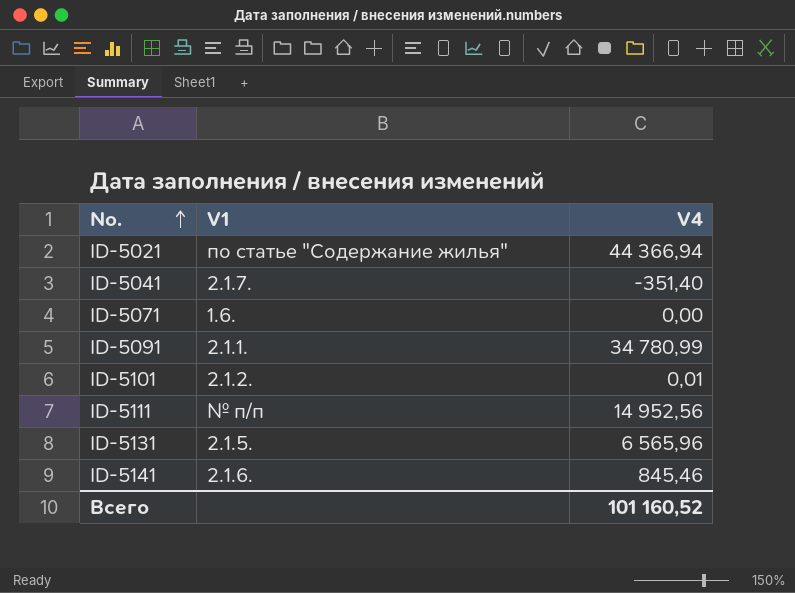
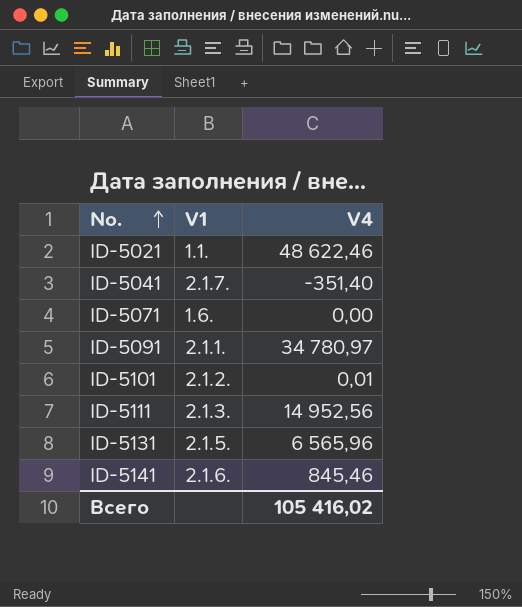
ID-5021 | V1: по статье "Содержание жилья" -> 1.1.
ID-5021 | V4: 44 366,94 -> 48 622,46
ID-5091 | V4: 34 780,99 -> 34 780,97
ID-5111 | V1: № п/п -> 2.1.3.
Всего | V4: 101 160,52 -> 105 416,02

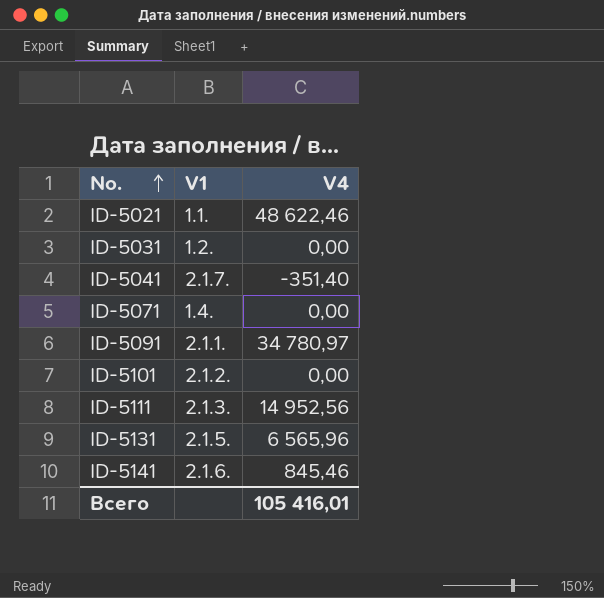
row ID-5031: none -> 1.2. | 0,00
ID-5071 | V1: 1.6. -> 1.4.
ID-5101 | V4: 0,01 -> 0,00
Всего | V4: 105 416,02 -> 105 416,01

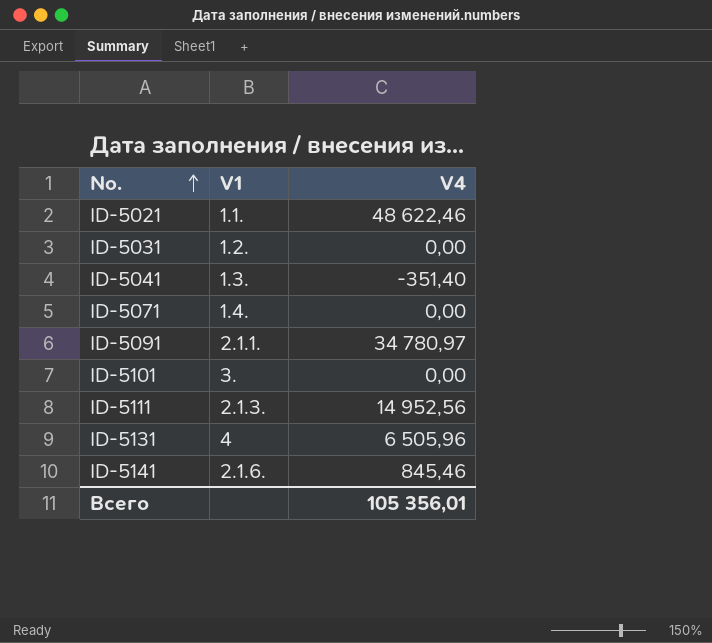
ID-5041 | V1: 2.1.7. -> 1.3.
ID-5101 | V1: 2.1.2. -> 3.
ID-5131 | V1: 2.1.5. -> 4
ID-5131 | V4: 6 565,96 -> 6 505,96
Всего | V4: 105 416,01 -> 105 356,01

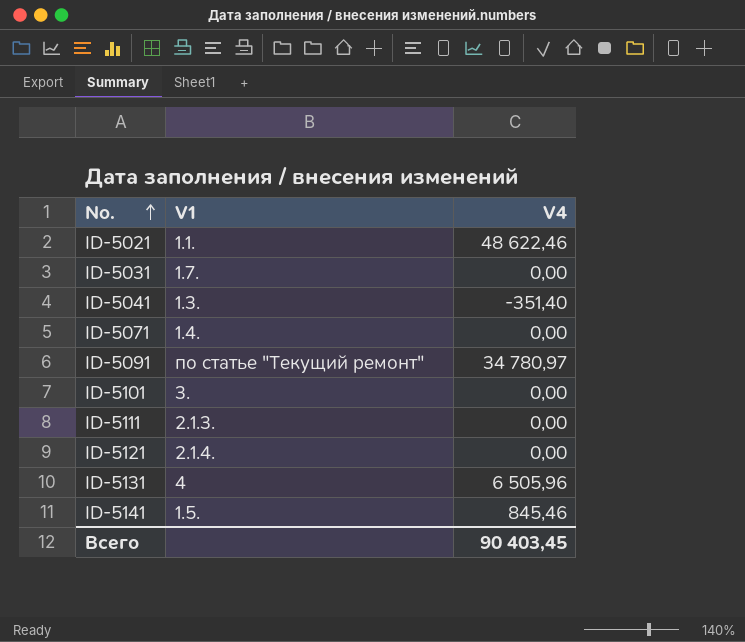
ID-5031 | V1: 1.2. -> 1.7.
ID-5091 | V1: 2.1.1. -> по статье "Текущий ремонт"
ID-5111 | V4: 14 952,56 -> 0,00
row ID-5121: none -> 2.1.4. | 0,00
ID-5141 | V1: 2.1.6. -> 1.5.
Всего | V4: 105 356,01 -> 90 403,45

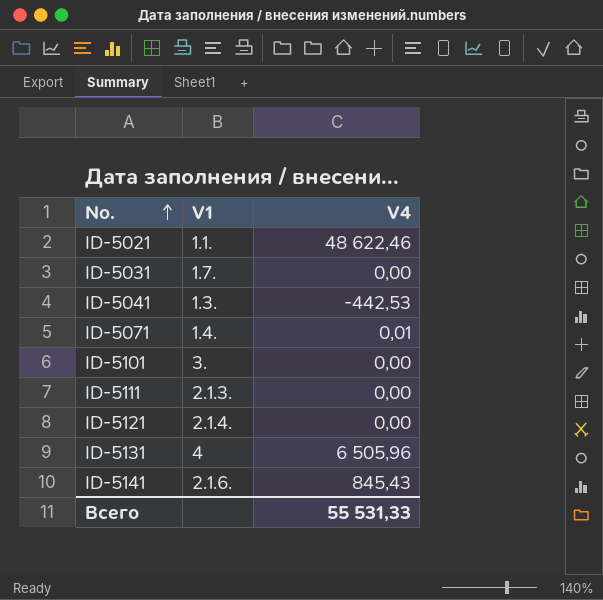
row ID-5091: по статье "Текущий ремонт" | 34 780,97 -> none
ID-5041 | V4: -351,40 -> -442,53
ID-5071 | V4: 0,00 -> 0,01
ID-5141 | V1: 1.5. -> 2.1.6.
ID-5141 | V4: 845,46 -> 845,43
Всего | V4: 90 403,45 -> 55 531,33

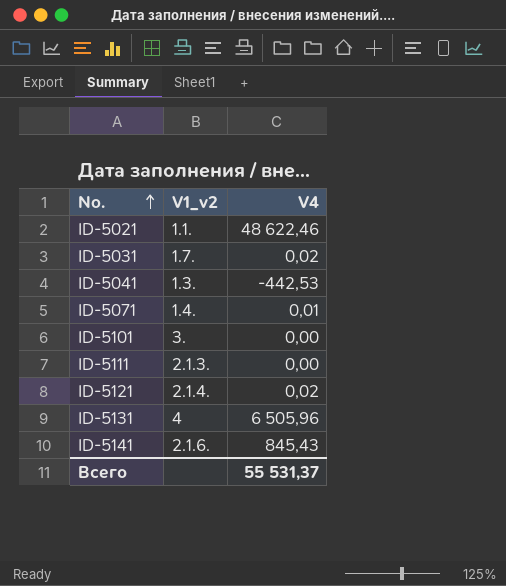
column name: V1 -> V1_v2
ID-5031 | V4: 0,00 -> 0,02
ID-5121 | V4: 0,00 -> 0,02
Всего | V4: 55 531,33 -> 55 531,37

